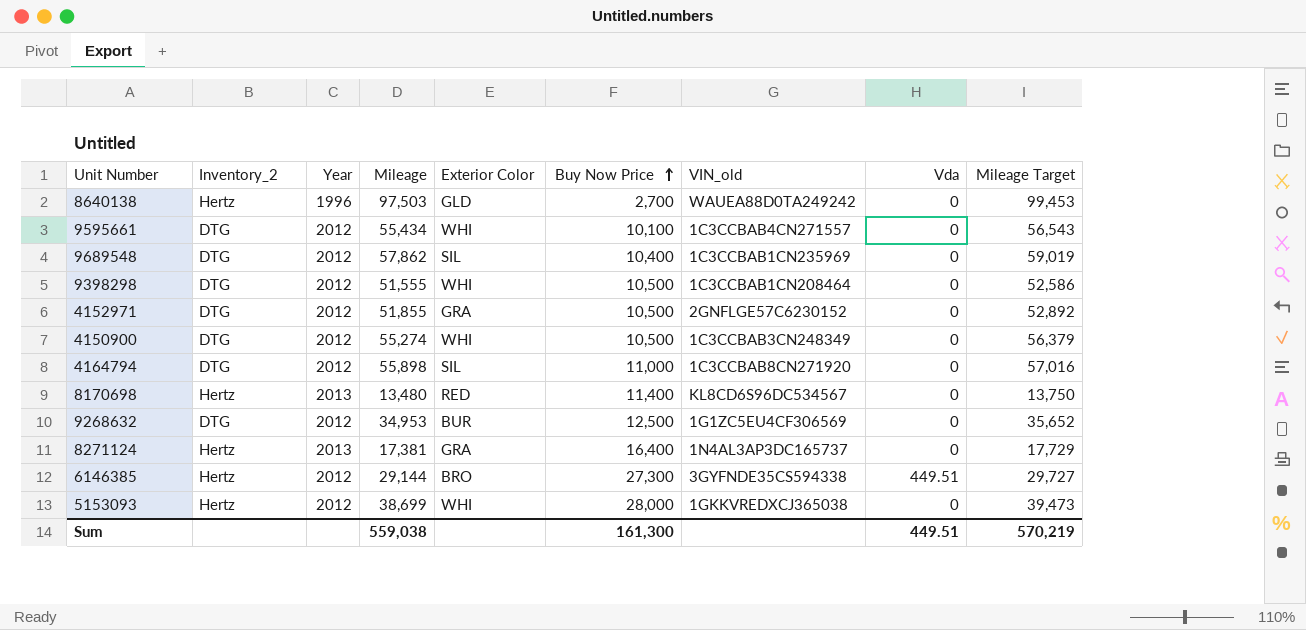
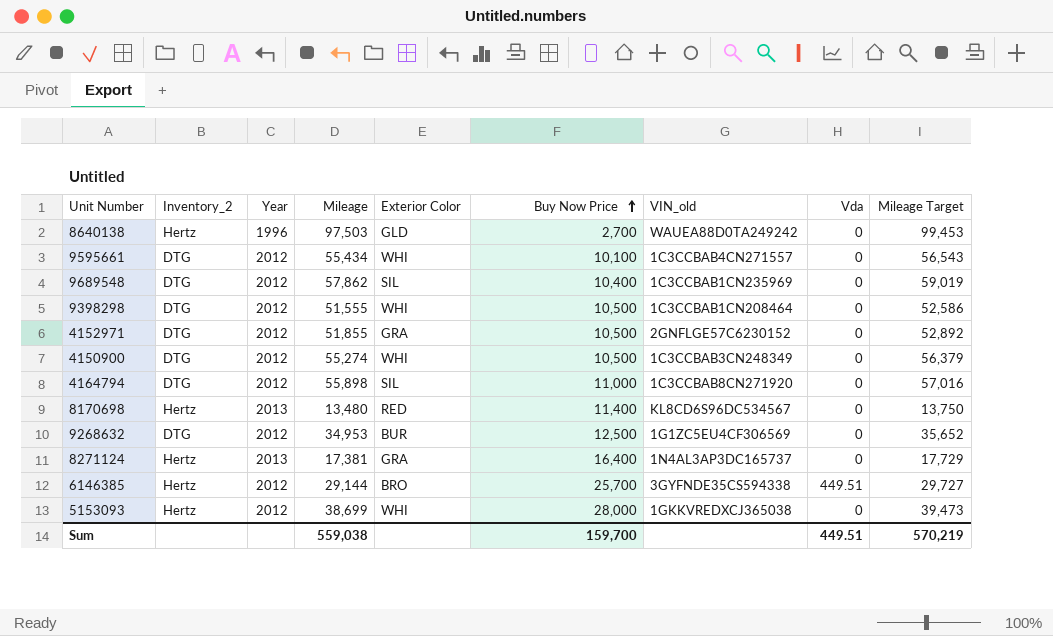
6146385 | Buy Now Price: 27,300 -> 25,700
Sum | Buy Now Price: 161,300 -> 159,700

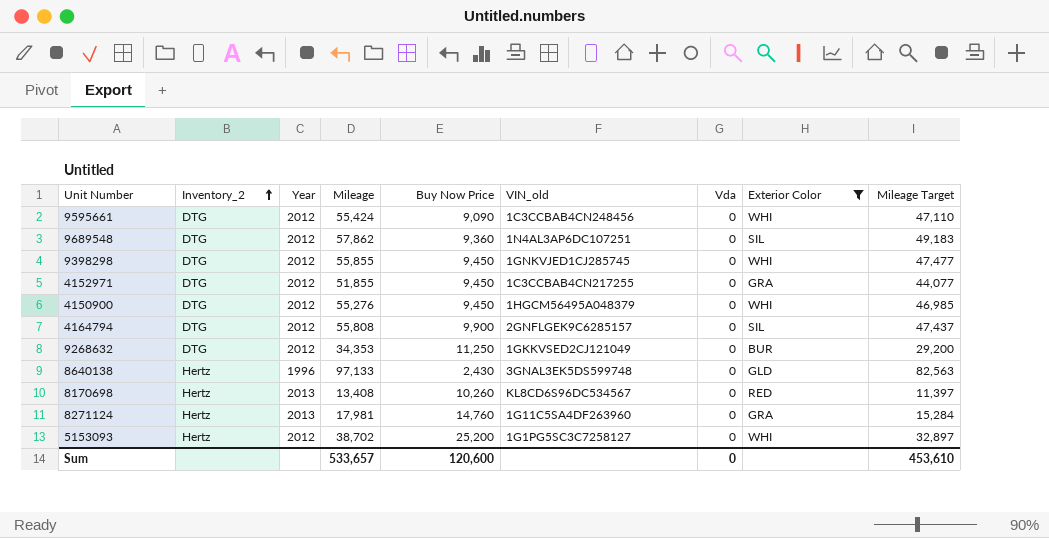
filter: none -> Exterior Color != BRO
row order: Buy Now Price ascending -> Inventory_2 ascending
column Exterior Color | position: 5 -> 8
column Mileage Target | formula: [Mileage] * 1.02 -> [Mileage] * 0.85
9595661 | Mileage: 55,434 -> 55,424
9595661 | Buy Now Price: 10,100 -> 9,090
9595661 | VIN_old: 1C3CCBAB4CN271557 -> 1C3CCBAB4CN248456
9689548 | Buy Now Price: 10,400 -> 9,360
9689548 | VIN_old: 1C3CCBAB1CN235969 -> 1N4AL3AP6DC107251
9398298 | Mileage: 51,555 -> 55,855
9398298 | Buy Now Price: 10,500 -> 9,450
9398298 | VIN_old: 1C3CCBAB1CN208464 -> 1GNKVJED1CJ285745
4152971 | Buy Now Price: 10,500 -> 9,450
4152971 | VIN_old: 2GNFLGE57C6230152 -> 1C3CCBAB4CN217255
4150900 | Mileage: 55,274 -> 55,276
4150900 | Buy Now Price: 10,500 -> 9,450
4150900 | VIN_old: 1C3CCBAB3CN248349 -> 1HGCM56495A048379
4164794 | Mileage: 55,898 -> 55,808
4164794 | Buy Now Price: 11,000 -> 9,900
4164794 | VIN_old: 1C3CCBAB8CN271920 -> 2GNFLGEK9C6285157
9268632 | Mileage: 34,953 -> 34,353
9268632 | Buy Now Price: 12,500 -> 11,250
9268632 | VIN_old: 1G1ZC5EU4CF306569 -> 1GKKVSED2CJ121049
8640138 | Mileage: 97,503 -> 97,133
8640138 | Buy Now Price: 2,700 -> 2,430
8640138 | VIN_old: WAUEA88D0TA249242 -> 3GNAL3EK5DS599748
8170698 | Mileage: 13,480 -> 13,408
8170698 | Buy Now Price: 11,400 -> 10,260
8271124 | Mileage: 17,381 -> 17,981
8271124 | Buy Now Price: 16,400 -> 14,760
8271124 | VIN_old: 1N4AL3AP3DC165737 -> 1G11C5SA4DF263960
5153093 | Mileage: 38,699 -> 38,702
5153093 | Buy Now Price: 28,000 -> 25,200
5153093 | VIN_old: 1GKKVREDXCJ365038 -> 1G1PG5SC3C7258127
Sum | Mileage: 559,038 -> 533,657
Sum | Buy Now Price: 159,700 -> 120,600
Sum | Vda: 449.51 -> 0
Sum | Mileage Target: 570,219 -> 453,610

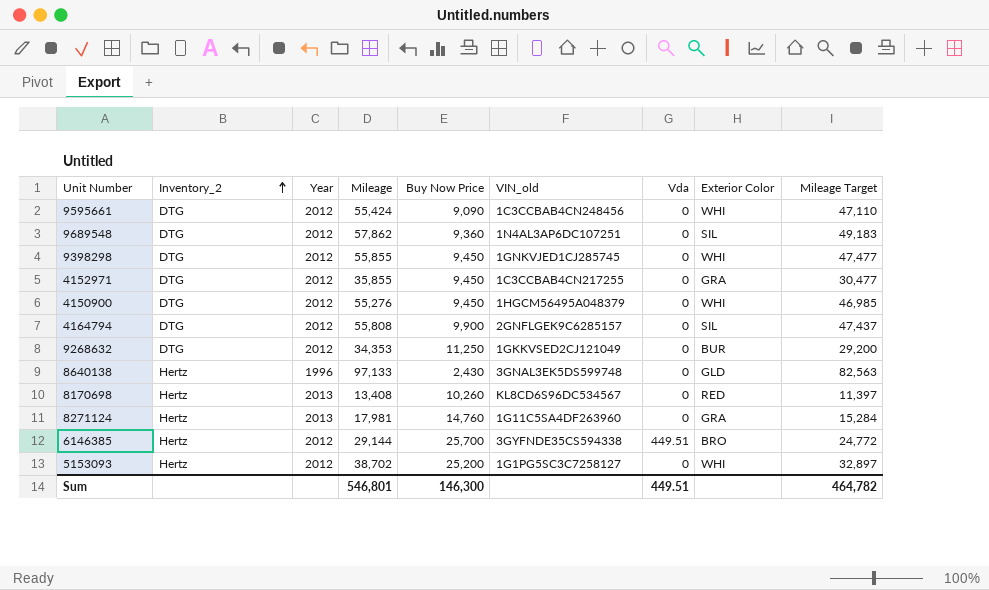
filter: Exterior Color != BRO -> none
4152971 | Mileage: 51,855 -> 35,855
4152971 | Mileage Target: 44,077 -> 30,477
Sum | Mileage: 533,657 -> 546,801
Sum | Buy Now Price: 120,600 -> 146,300
Sum | Vda: 0 -> 449.51
Sum | Mileage Target: 453,610 -> 464,782

